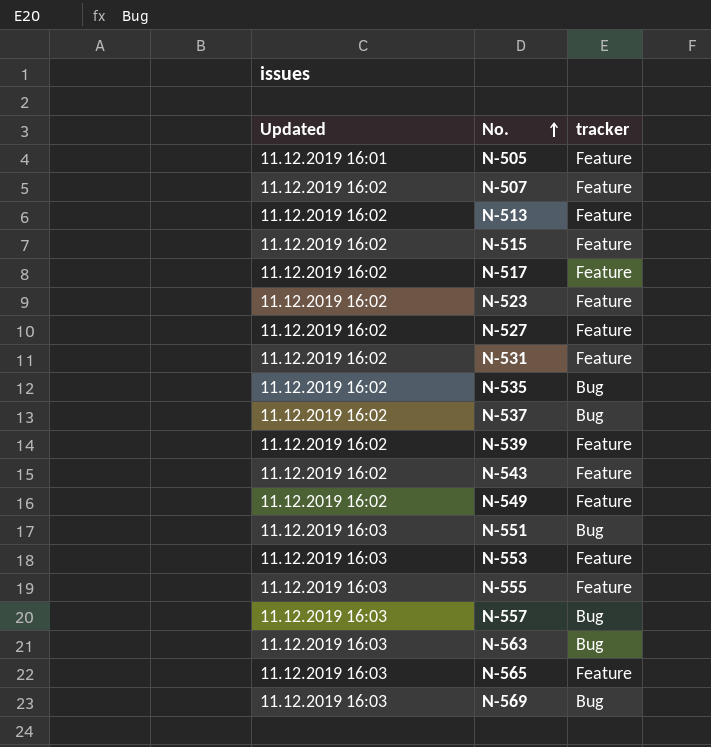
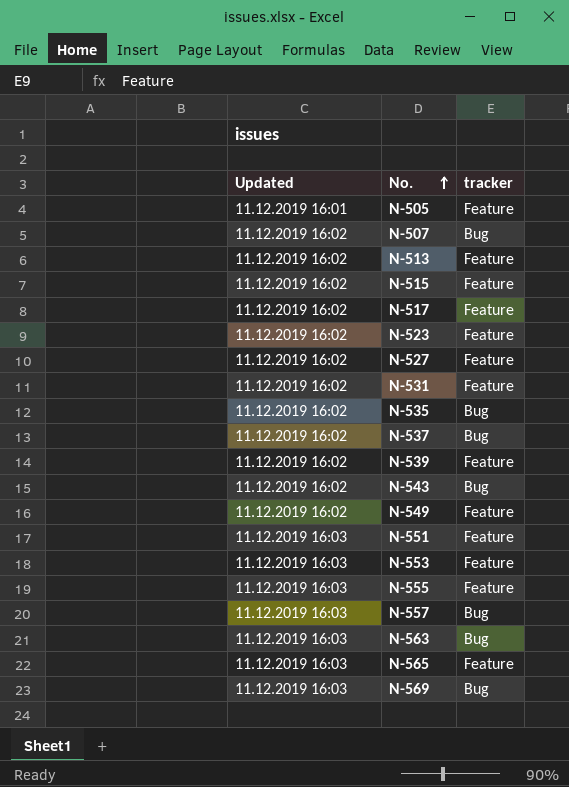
N-507 | tracker: Feature -> Bug
N-543 | tracker: Feature -> Bug
N-551 | tracker: Bug -> Feature

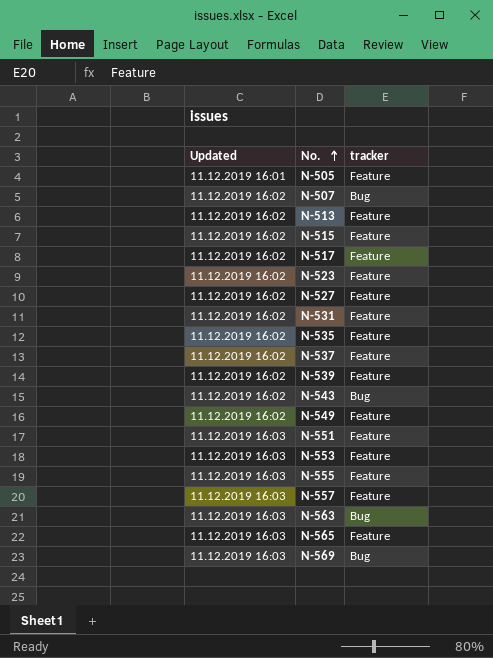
N-535 | tracker: Bug -> Feature
N-537 | tracker: Bug -> Feature
N-557 | tracker: Bug -> Feature

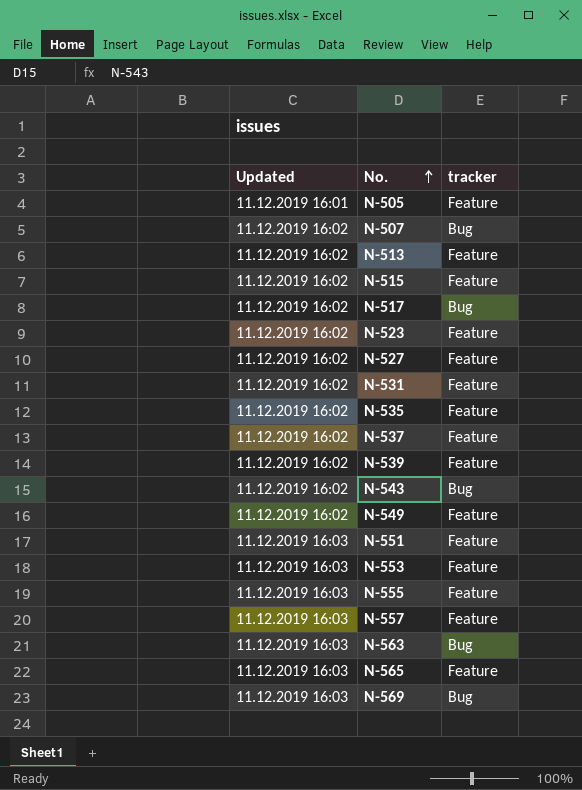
N-517 | tracker: Feature -> Bug

